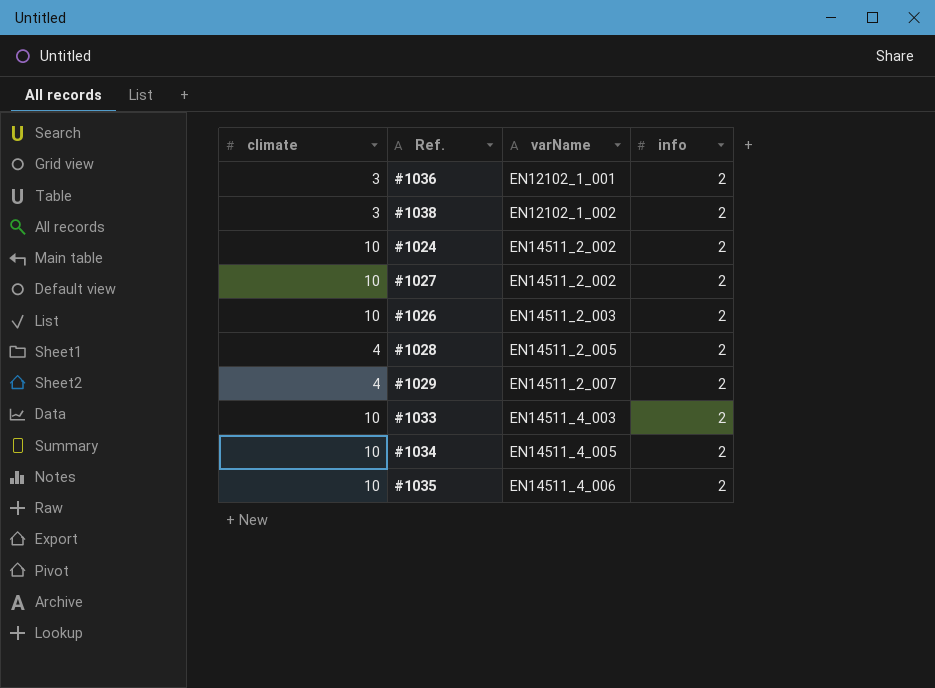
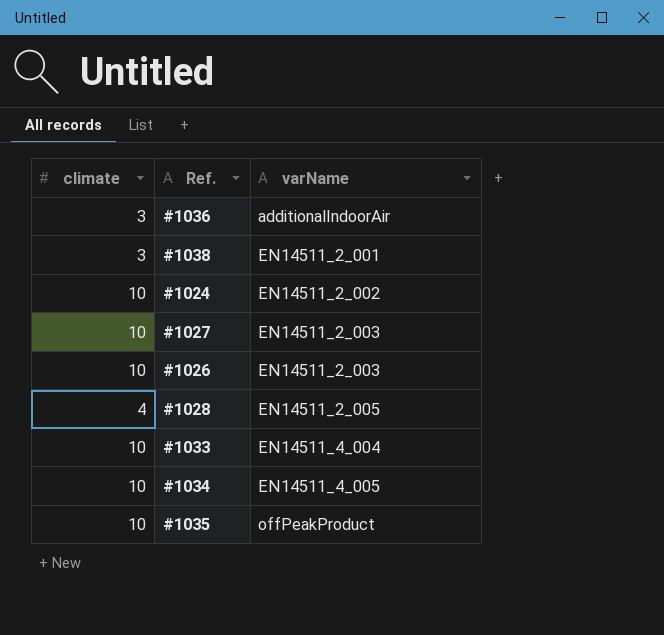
column info | position: 4 -> none
row #1029: 4 | EN14511_2_007 | 2 -> none
#1036 | varName: EN12102_1_001 -> additionalIndoorAir
#1038 | varName: EN12102_1_002 -> EN14511_2_001
#1027 | varName: EN14511_2_002 -> EN14511_2_003
#1033 | varName: EN14511_4_003 -> EN14511_4_004
#1035 | varName: EN14511_4_006 -> offPeakProduct

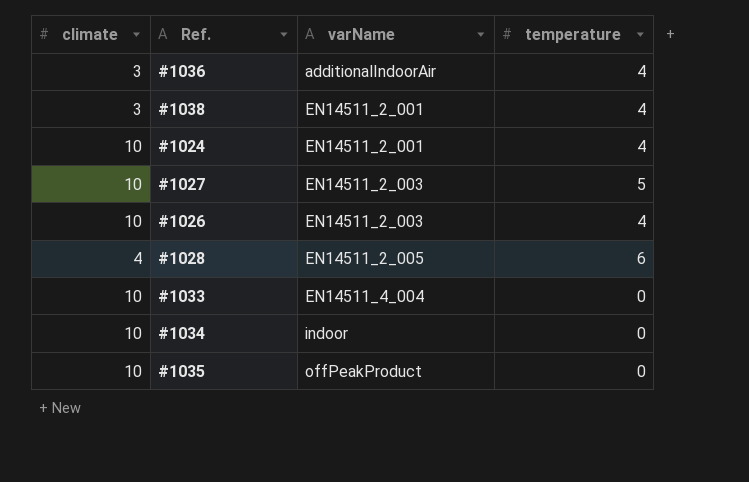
column temperature | position: none -> 4
#1024 | varName: EN14511_2_002 -> EN14511_2_001
#1034 | varName: EN14511_4_005 -> indoor

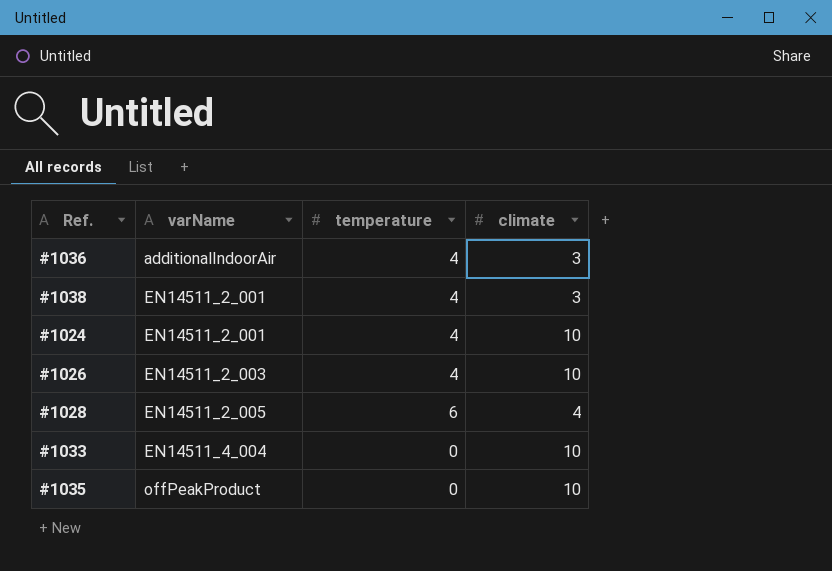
column climate | position: 1 -> 4
row #1027: 10 | EN14511_2_003 | 5 -> none
row #1034: 10 | indoor | 0 -> none

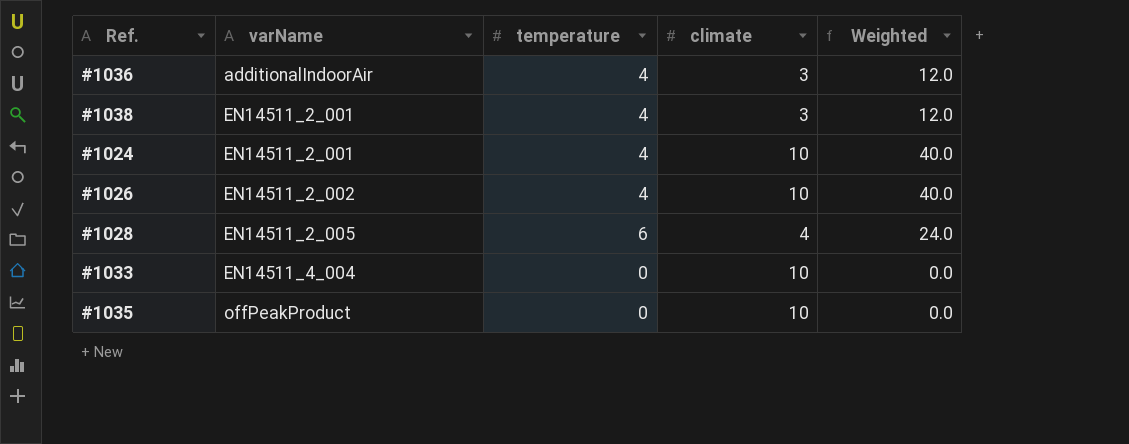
column Weighted | formula: none -> [temperature] * [climate]
#1026 | varName: EN14511_2_003 -> EN14511_2_002

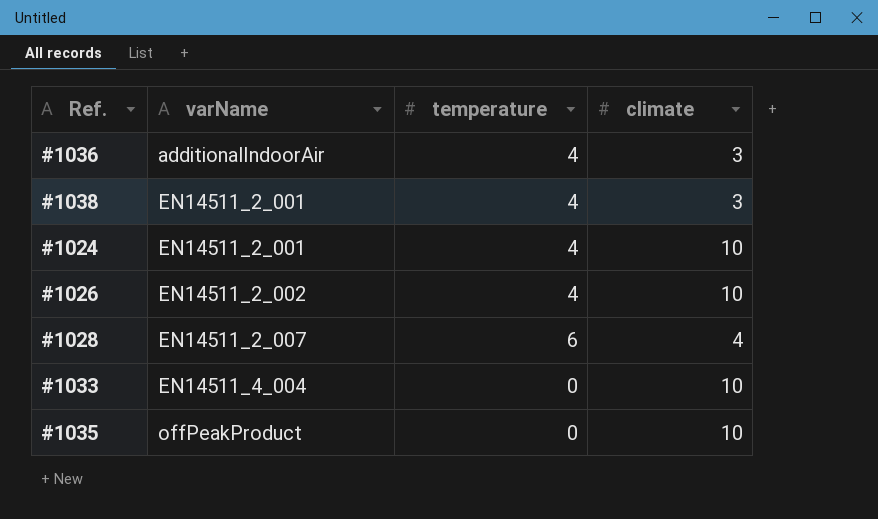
column Weighted | formula: [temperature] * [climate] -> none
#1028 | varName: EN14511_2_005 -> EN14511_2_007

